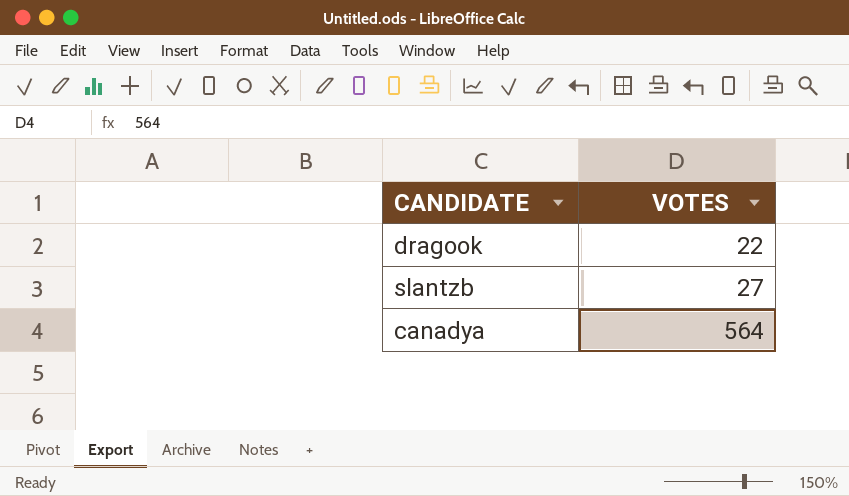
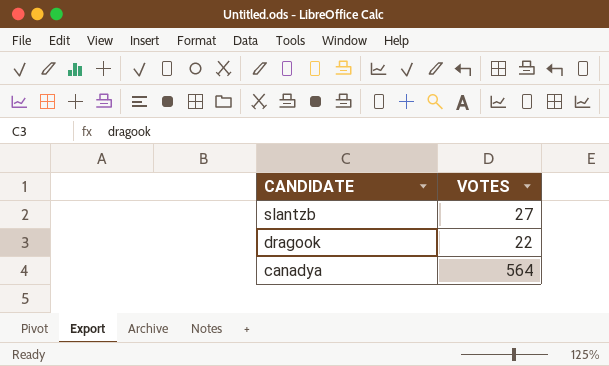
row order: VOTES ascending -> CANDIDATE descending

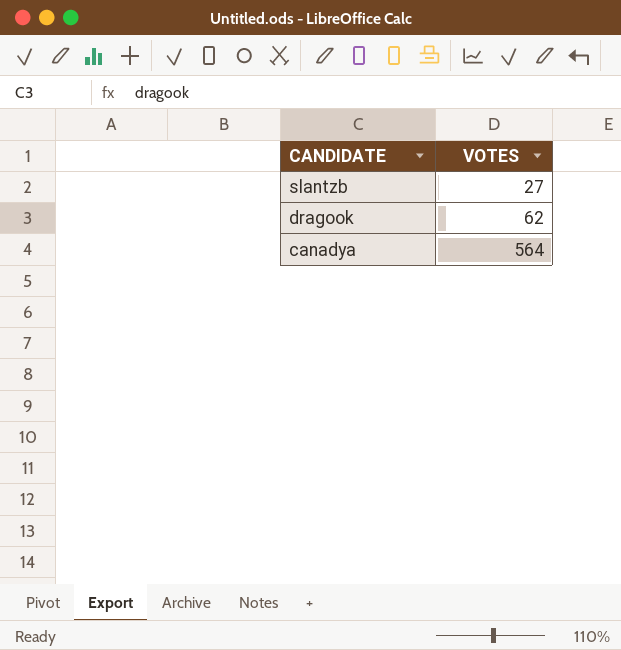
dragook | VOTES: 22 -> 62

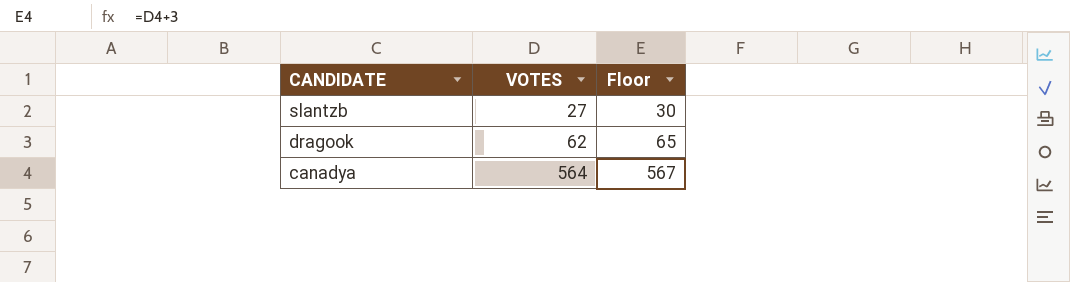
column Floor | formula: none -> [VOTES] + 3

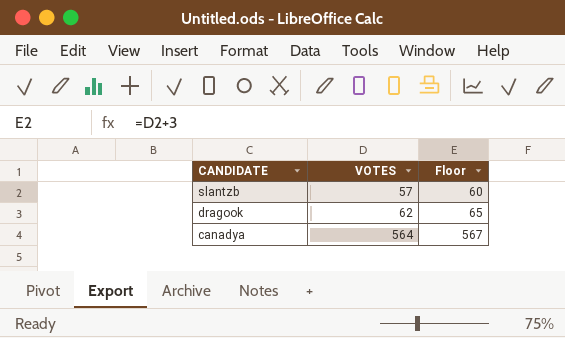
slantzb | VOTES: 27 -> 57
slantzb | Floor: 30 -> 60

